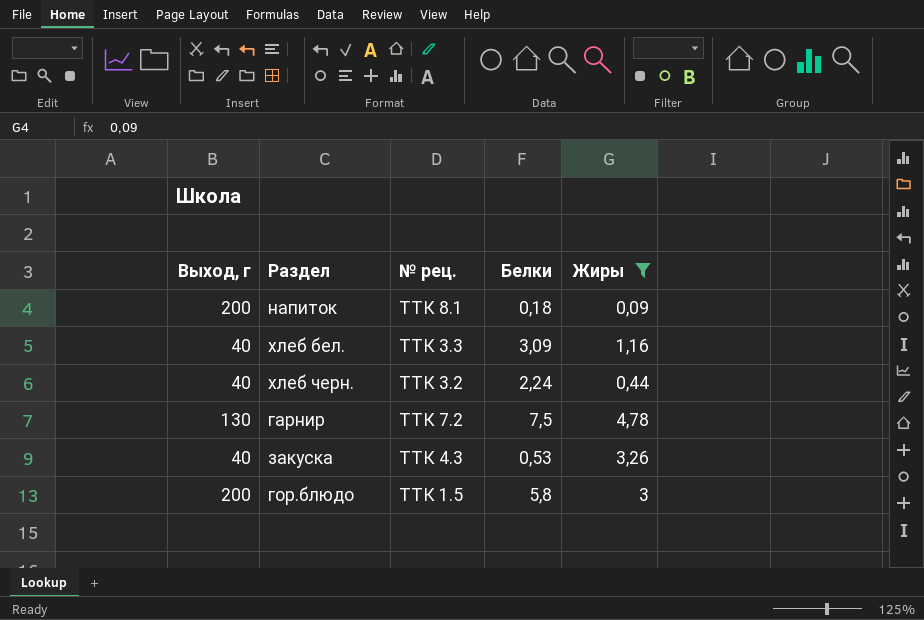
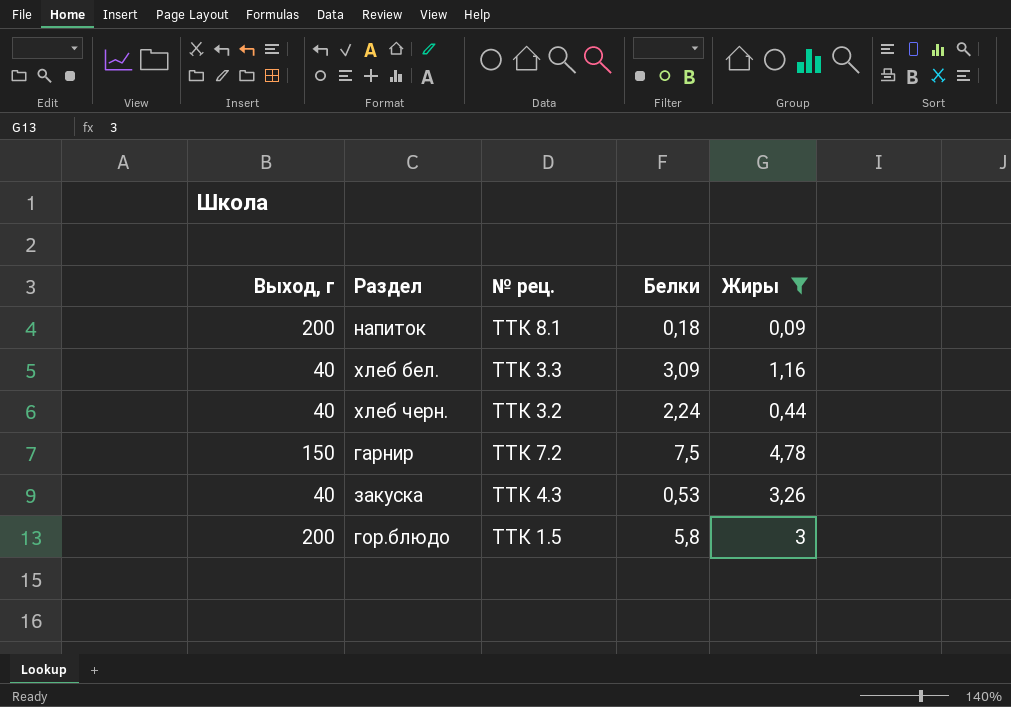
гарнир | Выход, г: 130 -> 150

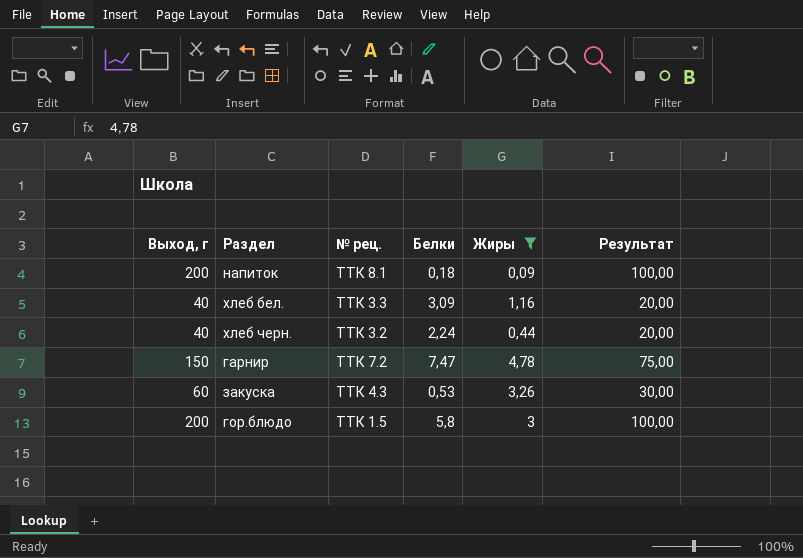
column Результат | formula: none -> [Выход, г] * 0,5
гарнир | Белки: 7,5 -> 7,47
закуска | Выход, г: 40 -> 60

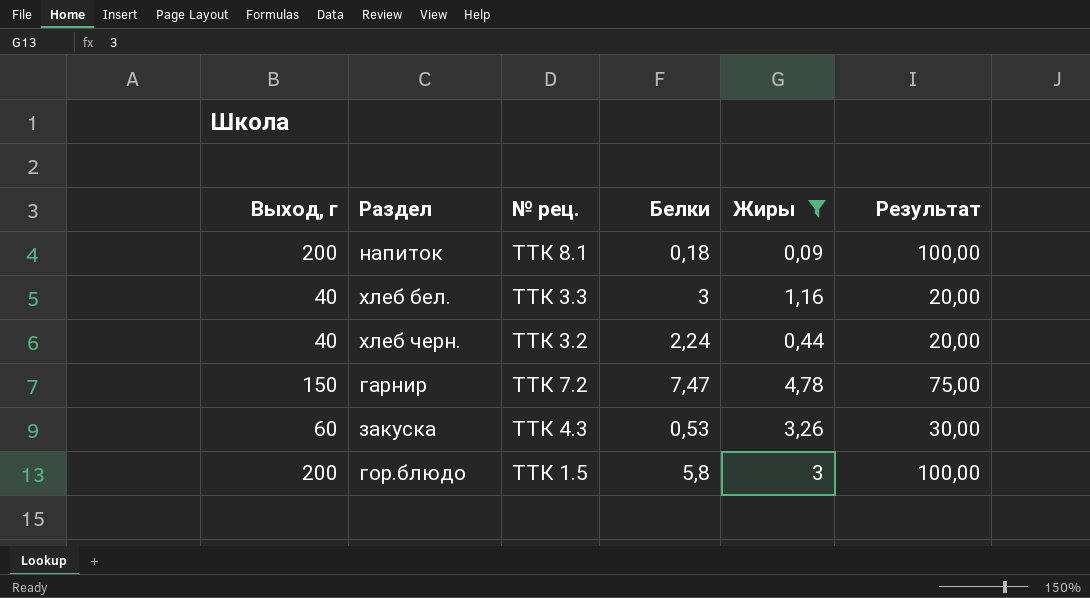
хлеб бел. | Белки: 3,09 -> 3

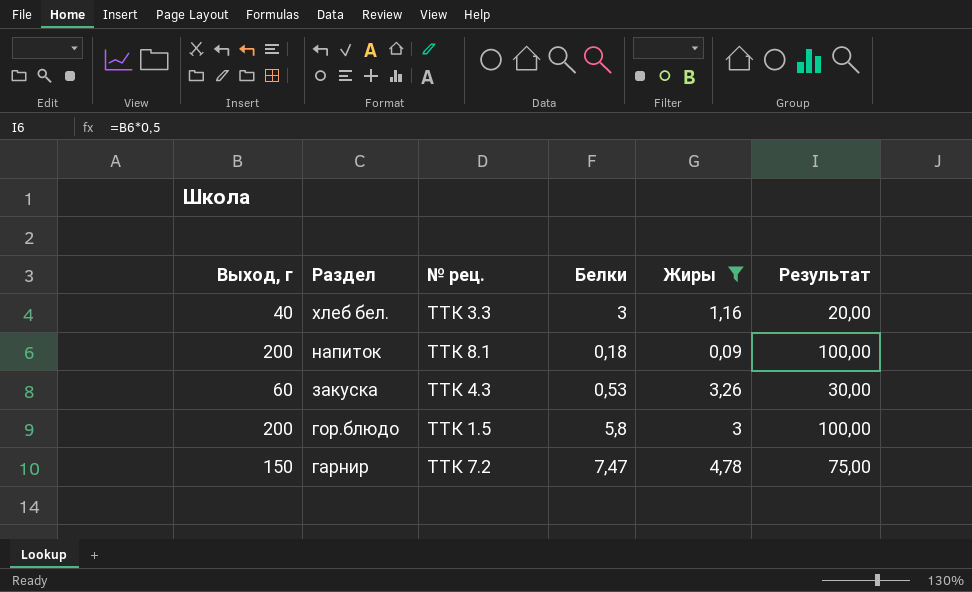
row order: none -> Раздел descending
row хлеб черн.: 40 | ТТК 3.2 | 2,24 | 0,44 | 20,00 -> none

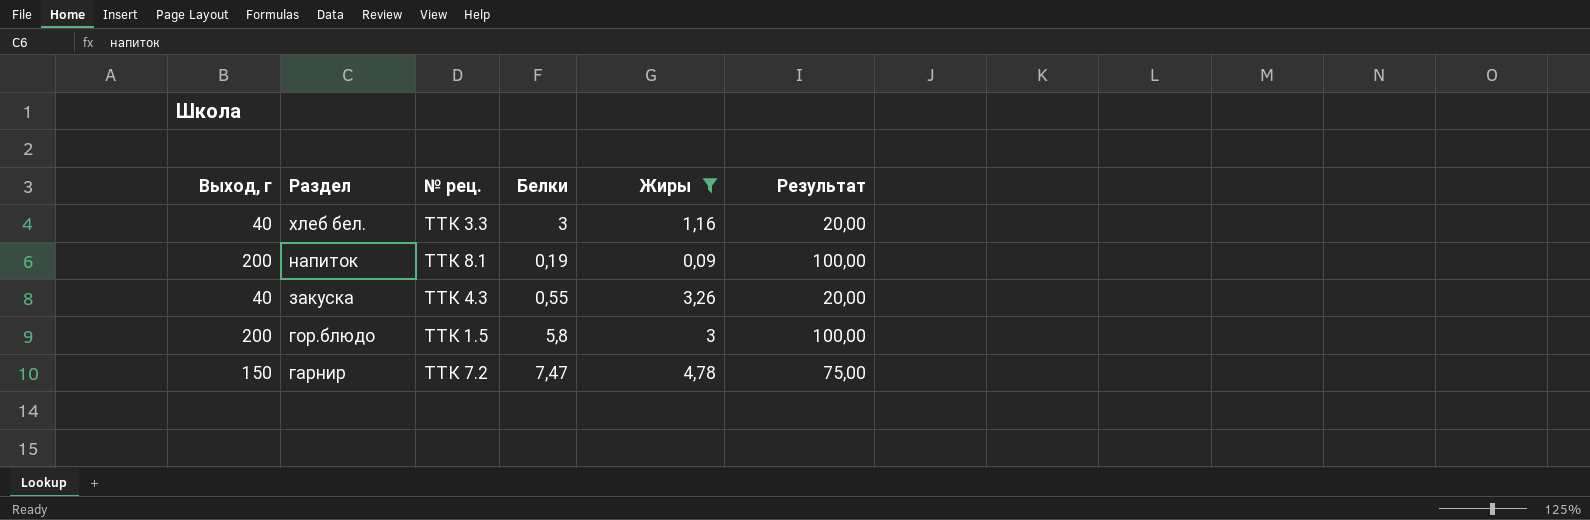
напиток | Белки: 0,18 -> 0,19
закуска | Выход, г: 60 -> 40
закуска | Белки: 0,53 -> 0,55
закуска | Результат: 30,00 -> 20,00

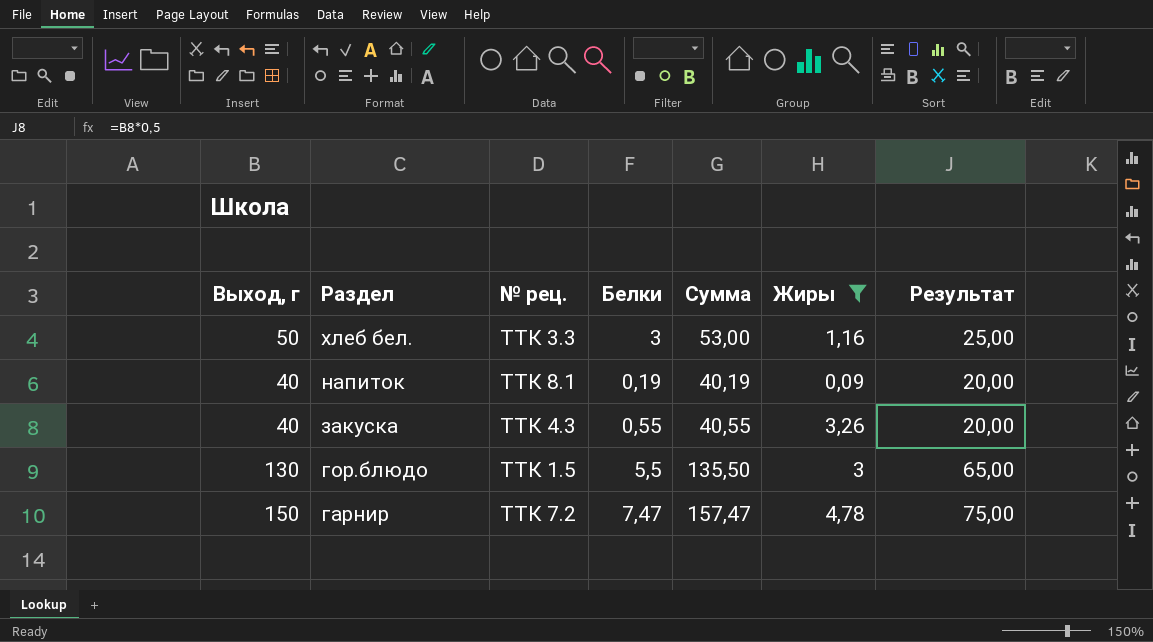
column Сумма | formula: none -> [Выход, г] + [Белки]
хлеб бел. | Выход, г: 40 -> 50
хлеб бел. | Результат: 20,00 -> 25,00
напиток | Выход, г: 200 -> 40
напиток | Результат: 100,00 -> 20,00
гор.блюдо | Выход, г: 200 -> 130
гор.блюдо | Белки: 5,8 -> 5,5
гор.блюдо | Результат: 100,00 -> 65,00

